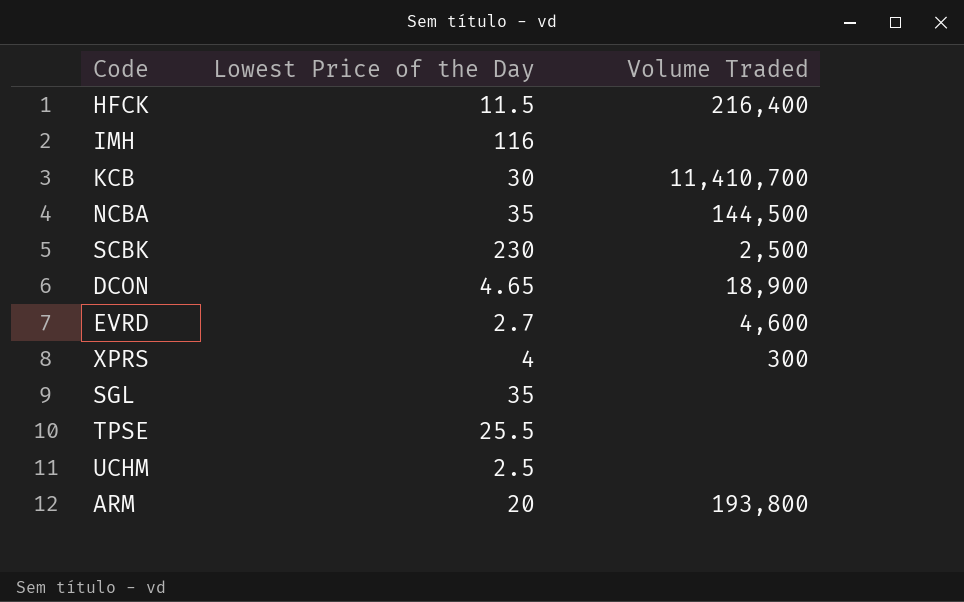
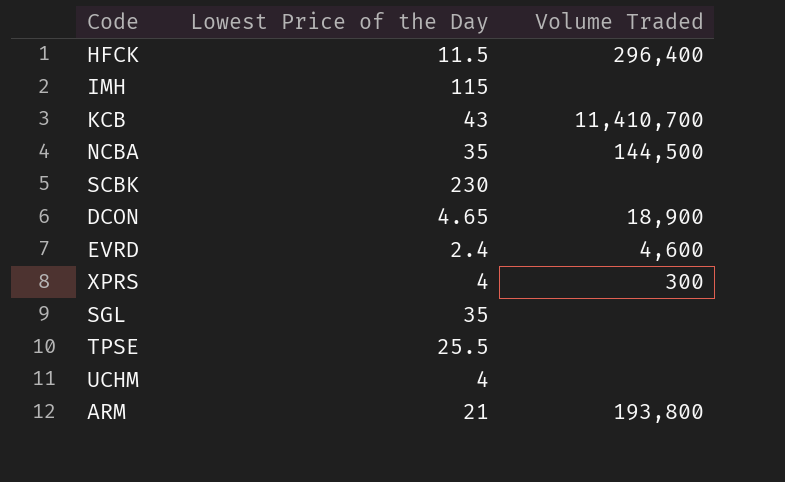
HFCK | Volume Traded: 216,400 -> 296,400
IMH | Lowest Price of the Day: 116 -> 115
KCB | Lowest Price of the Day: 30 -> 43
SCBK | Volume Traded: 2,500 -> none
EVRD | Lowest Price of the Day: 2.7 -> 2.4
UCHM | Lowest Price of the Day: 2.5 -> 4
ARM | Lowest Price of the Day: 20 -> 21

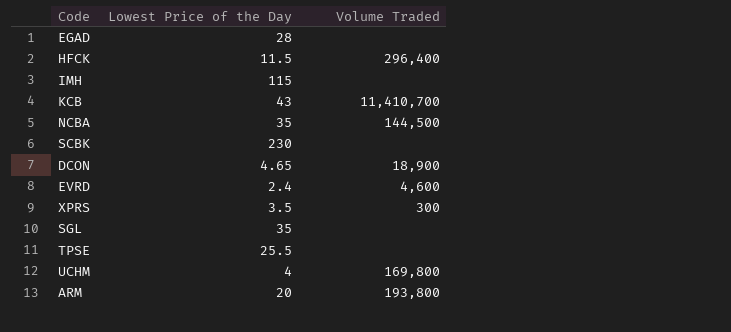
row EGAD: none -> 28 | none
XPRS | Lowest Price of the Day: 4 -> 3.5
UCHM | Volume Traded: none -> 169,800
ARM | Lowest Price of the Day: 21 -> 20

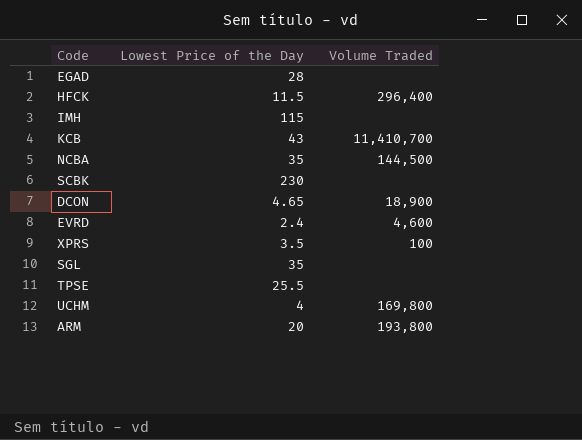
XPRS | Volume Traded: 300 -> 100

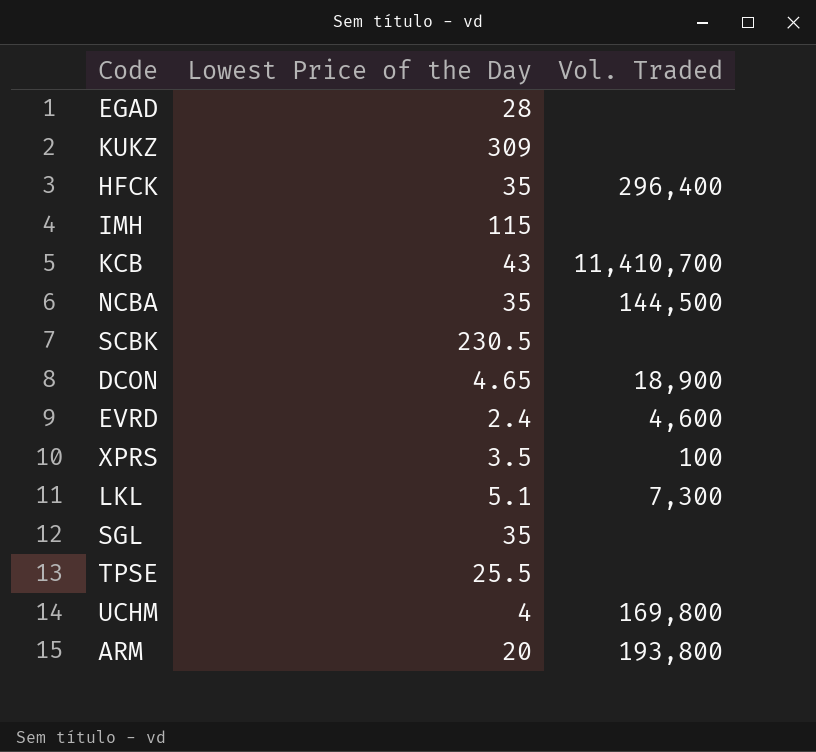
column name: Volume Traded -> Vol. Traded
row KUKZ: none -> 309 | none
HFCK | Lowest Price of the Day: 11.5 -> 35
SCBK | Lowest Price of the Day: 230 -> 230.5
row LKL: none -> 5.1 | 7,300

